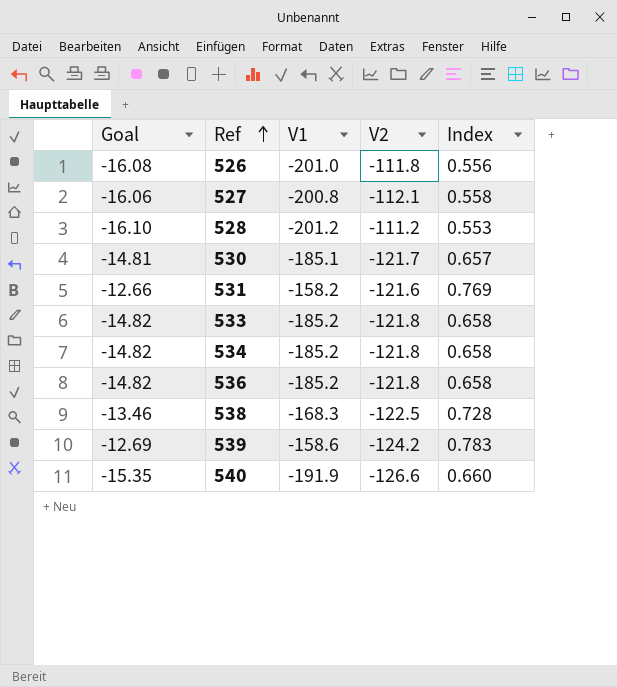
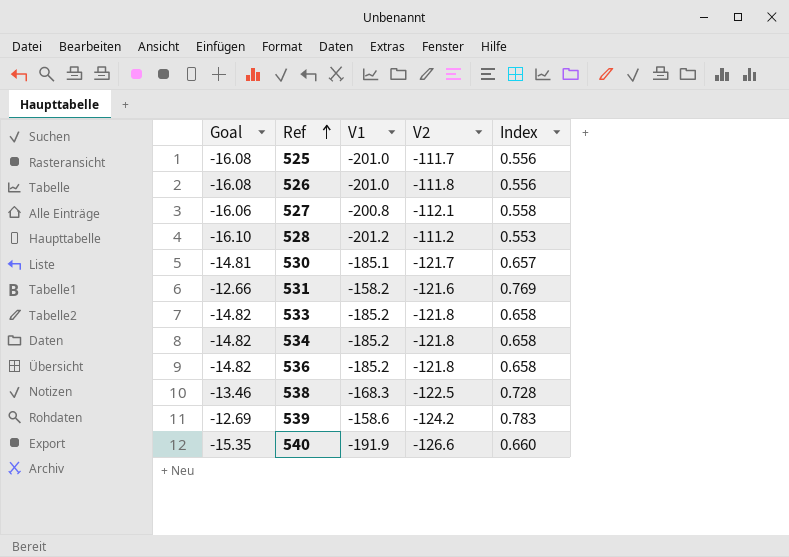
row 525: none -> -16.08 | -201.0 | -111.7 | 0.556

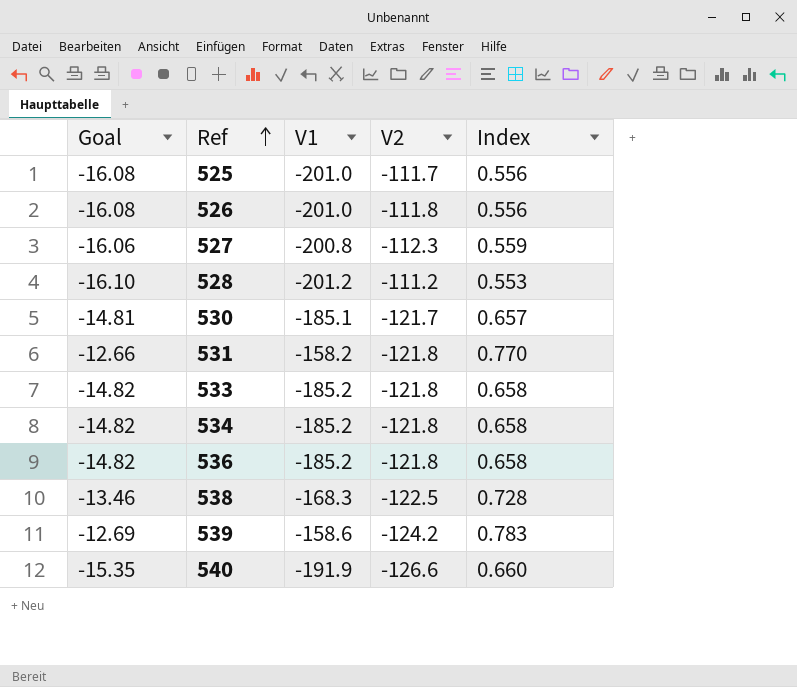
527 | V2: -112.1 -> -112.3
527 | Index: 0.558 -> 0.559
531 | V2: -121.6 -> -121.8
531 | Index: 0.769 -> 0.770

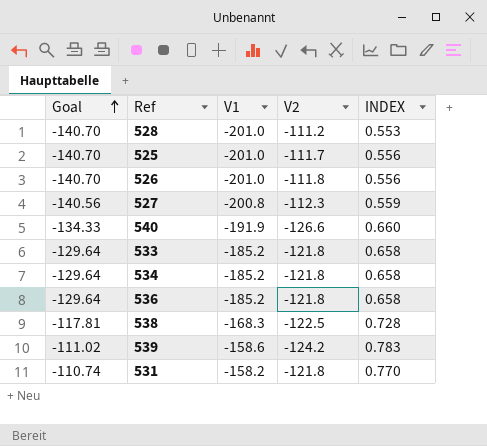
row order: Ref ascending -> Goal ascending
column Goal | formula: [V1] * 0.08 -> [V1] * 0.7
column name: Index -> INDEX
row 530: -14.81 | -185.1 | -121.7 | 0.657 -> none
528 | V1: -201.2 -> -201.0

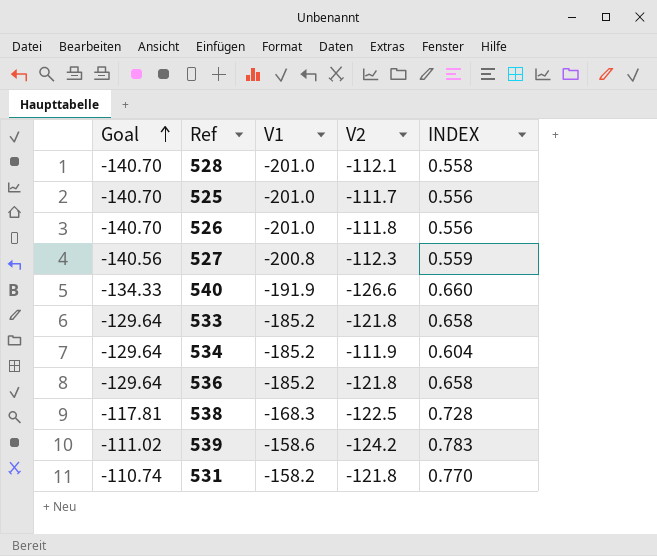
528 | V2: -111.2 -> -112.1
528 | INDEX: 0.553 -> 0.558
534 | V2: -121.8 -> -111.9
534 | INDEX: 0.658 -> 0.604

